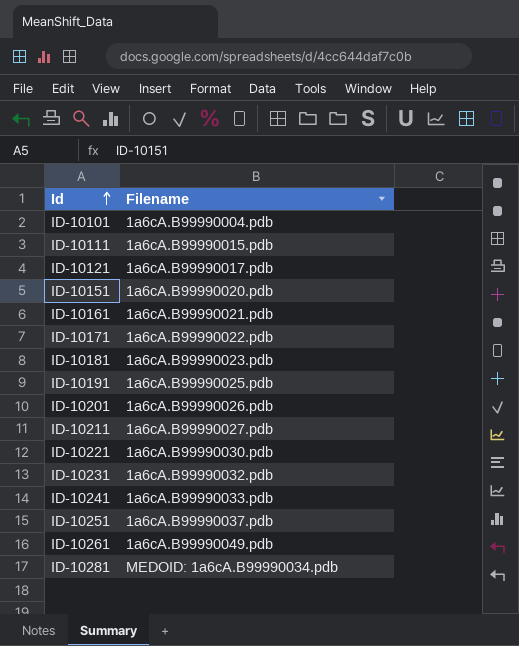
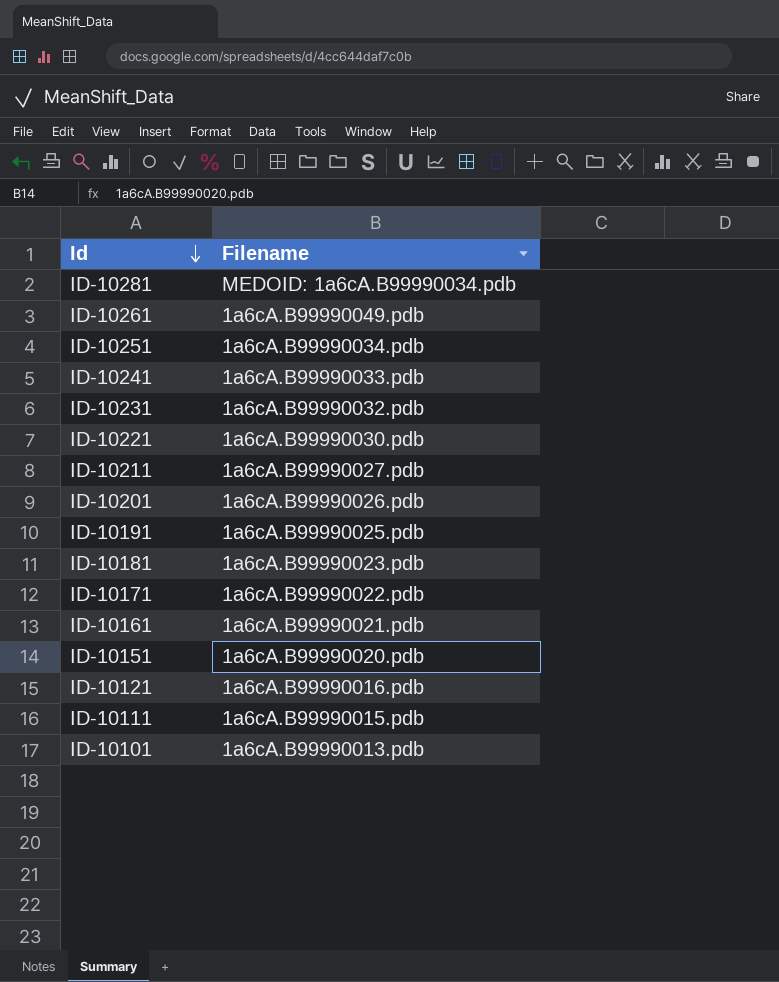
row order: Id ascending -> Id descending
ID-10251 | Filename: 1a6cA.B99990037.pdb -> 1a6cA.B99990034.pdb
ID-10121 | Filename: 1a6cA.B99990017.pdb -> 1a6cA.B99990016.pdb
ID-10101 | Filename: 1a6cA.B99990004.pdb -> 1a6cA.B99990013.pdb

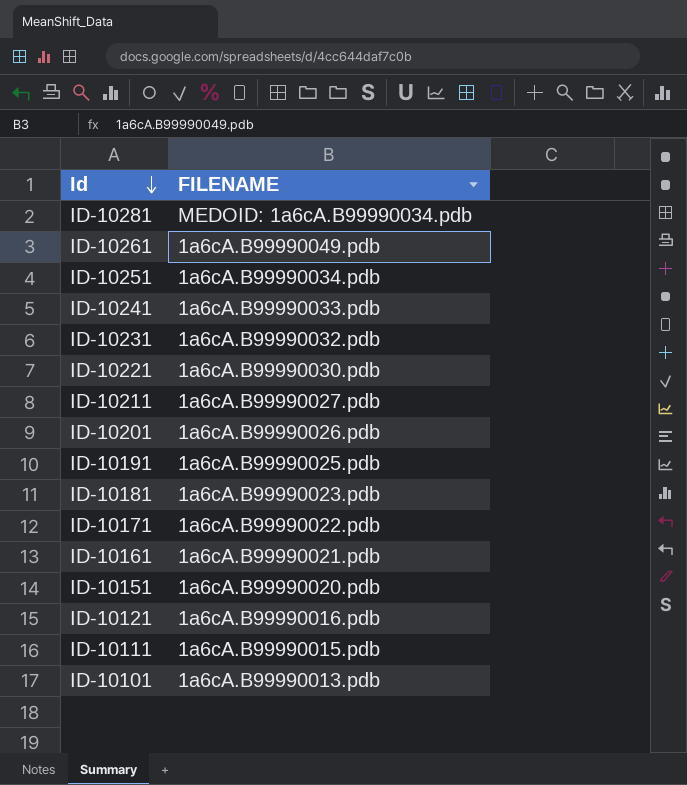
column name: Filename -> FILENAME

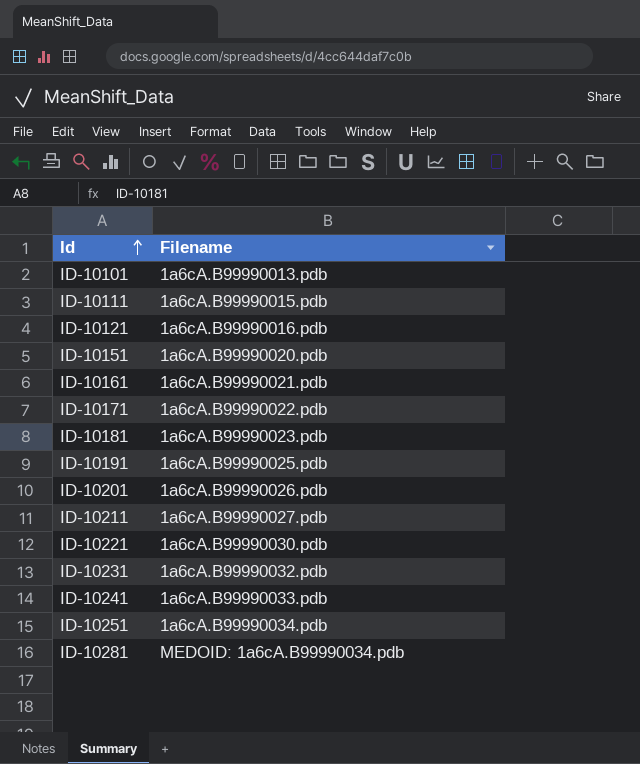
row order: Id descending -> Id ascending
column name: FILENAME -> Filename
row ID-10261: 1a6cA.B99990049.pdb -> none

